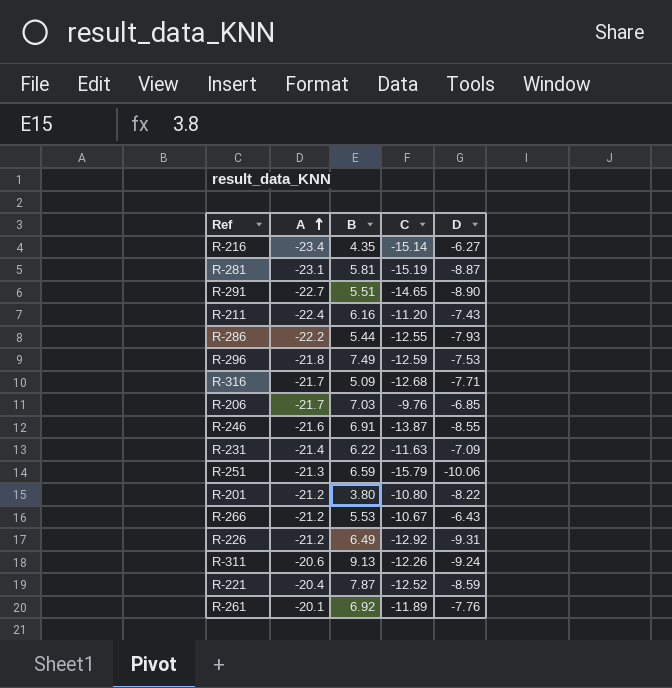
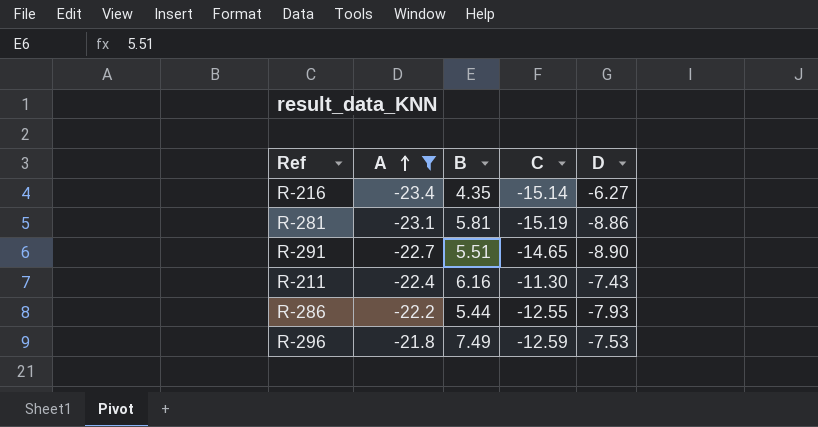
filter: none -> A <= -21.8
R-281 | D: -8.87 -> -8.86
R-211 | C: -11.20 -> -11.30

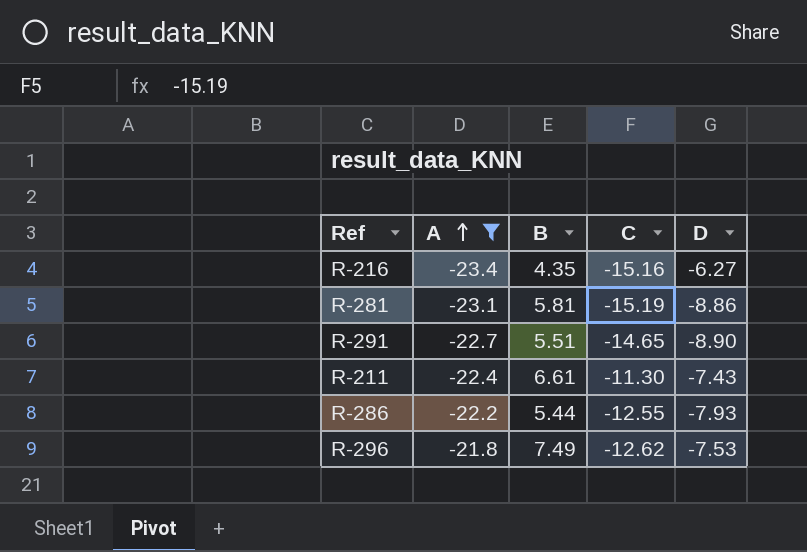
R-216 | C: -15.14 -> -15.16
R-211 | B: 6.16 -> 6.61
R-296 | C: -12.59 -> -12.62

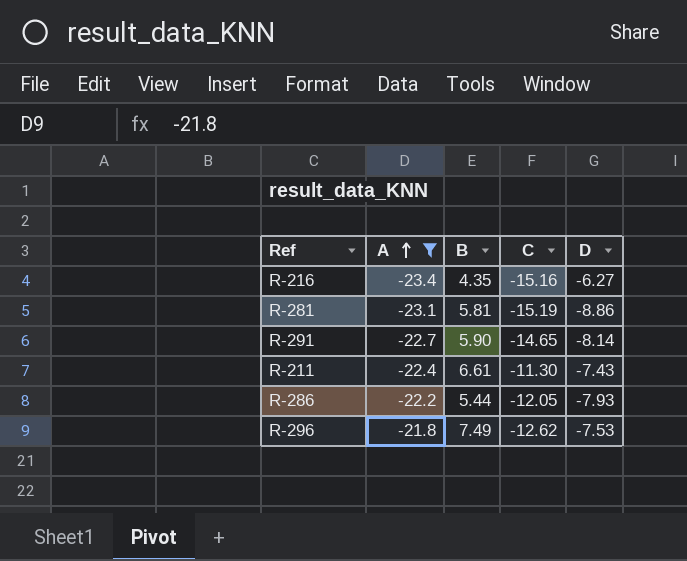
R-291 | B: 5.51 -> 5.90
R-291 | D: -8.90 -> -8.14
R-286 | C: -12.55 -> -12.05

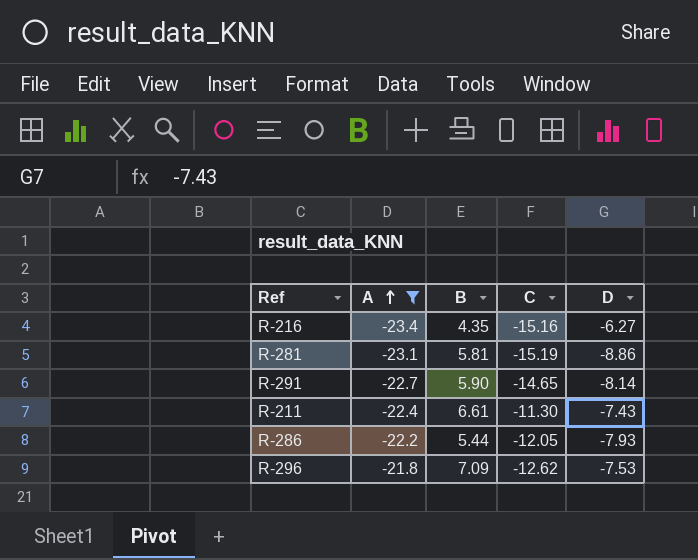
R-296 | B: 7.49 -> 7.09

